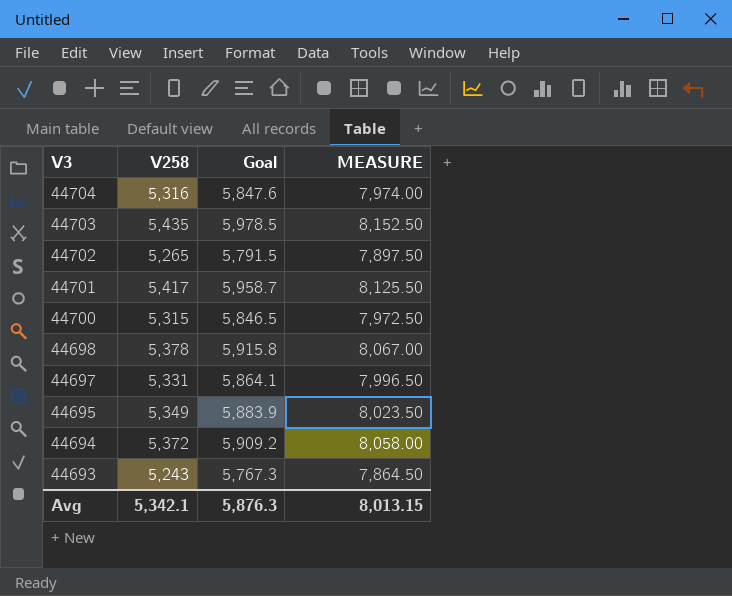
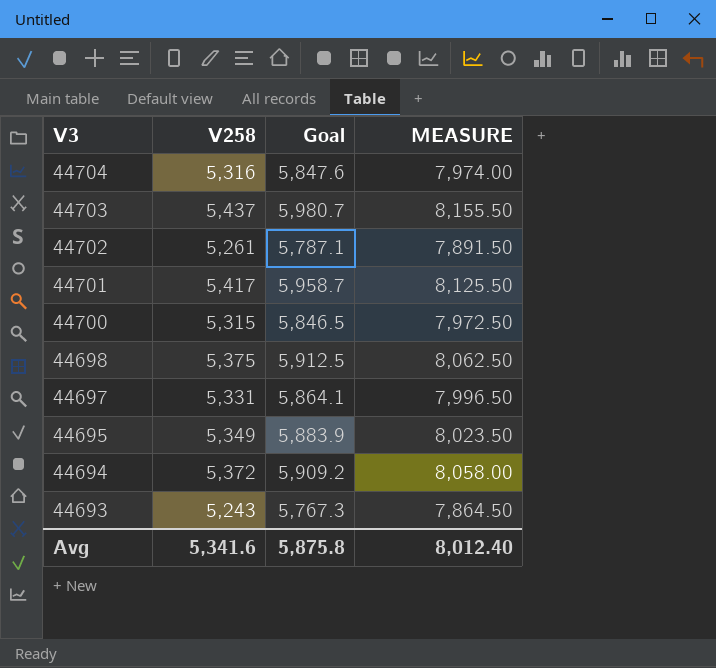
44703 | V258: 5,435 -> 5,437
44703 | Goal: 5,978.5 -> 5,980.7
44703 | MEASURE: 8,152.50 -> 8,155.50
44702 | V258: 5,265 -> 5,261
44702 | Goal: 5,791.5 -> 5,787.1
44702 | MEASURE: 7,897.50 -> 7,891.50
44698 | V258: 5,378 -> 5,375
44698 | Goal: 5,915.8 -> 5,912.5
44698 | MEASURE: 8,067.00 -> 8,062.50
Avg | V258: 5,342.1 -> 5,341.6
Avg | Goal: 5,876.3 -> 5,875.8
Avg | MEASURE: 8,013.15 -> 8,012.40

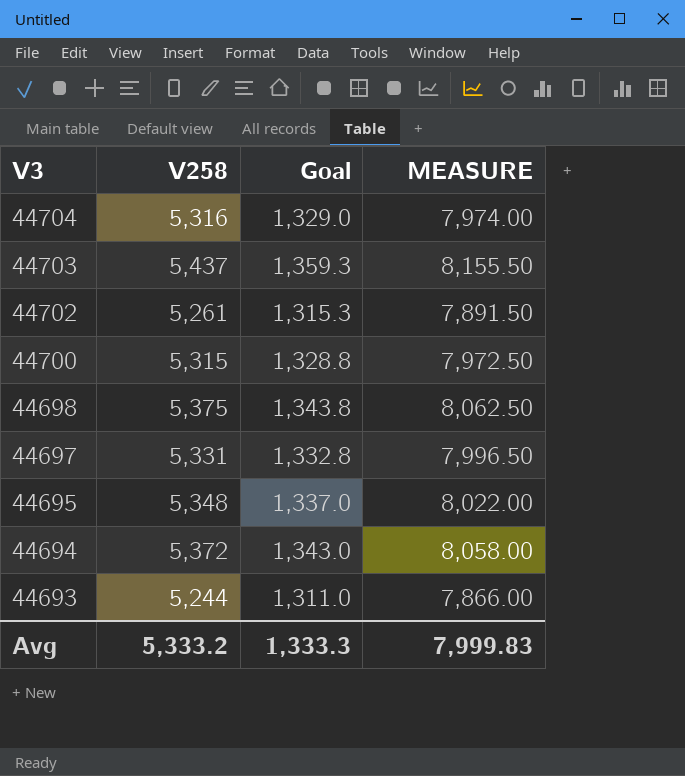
column Goal | formula: [V258] * 1.1 -> [V258] * 0.25
row 44701: 5,417 | 5,958.7 | 8,125.50 -> none
44695 | V258: 5,349 -> 5,348
44695 | MEASURE: 8,023.50 -> 8,022.00
44693 | V258: 5,243 -> 5,244
44693 | MEASURE: 7,864.50 -> 7,866.00
Avg | V258: 5,341.6 -> 5,333.2
Avg | Goal: 5,875.8 -> 1,333.3
Avg | MEASURE: 8,012.40 -> 7,999.83

